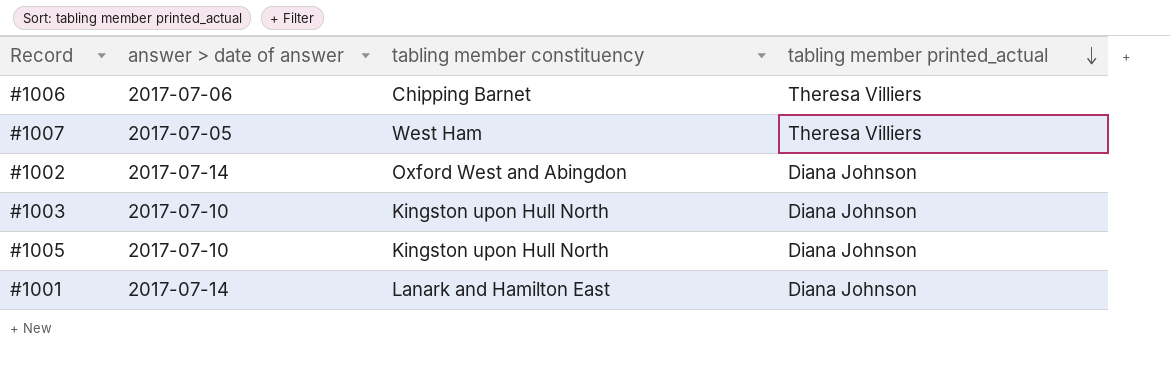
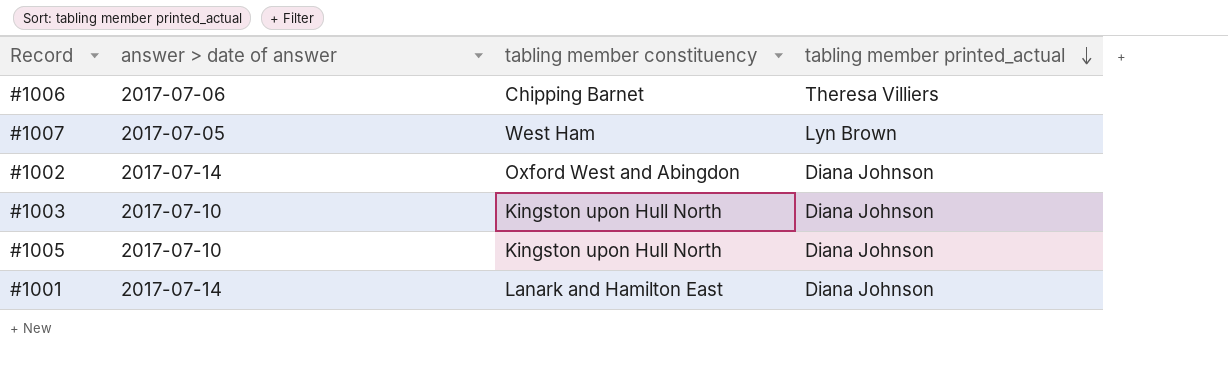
#1007 | tabling member printed_actual: Theresa Villiers -> Lyn Brown

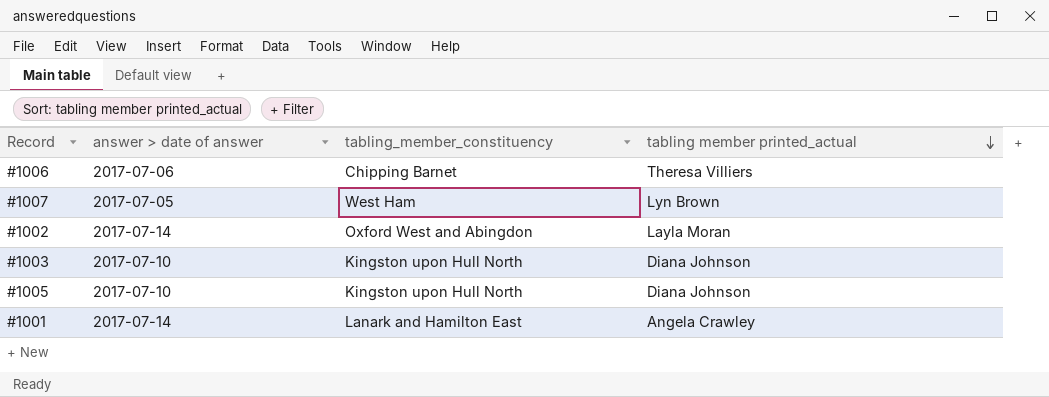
column name: tabling member constituency -> tabling_member_constituency
#1002 | tabling member printed_actual: Diana Johnson -> Layla Moran
#1001 | tabling member printed_actual: Diana Johnson -> Angela Crawley

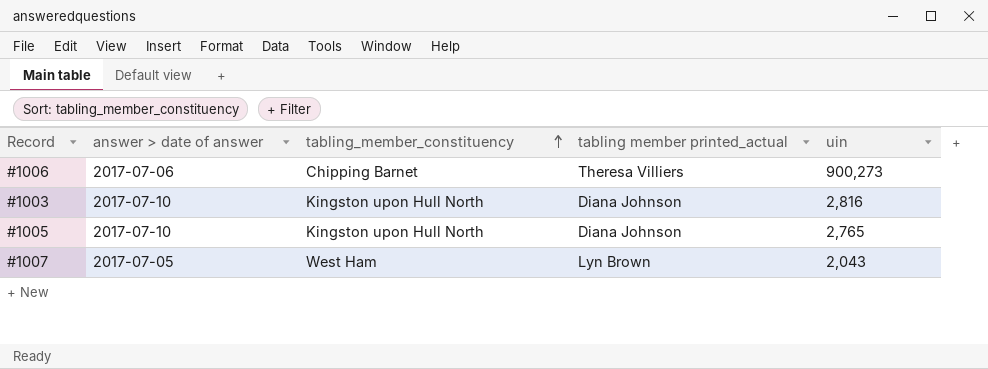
row order: tabling member printed_actual descending -> tabling_member_constituency ascending
column uin | position: none -> 5
row #1002: 2017-07-14 | Oxford West and Abingdon | Layla Moran -> none
row #1001: 2017-07-14 | Lanark and Hamilton East | Angela Crawley -> none

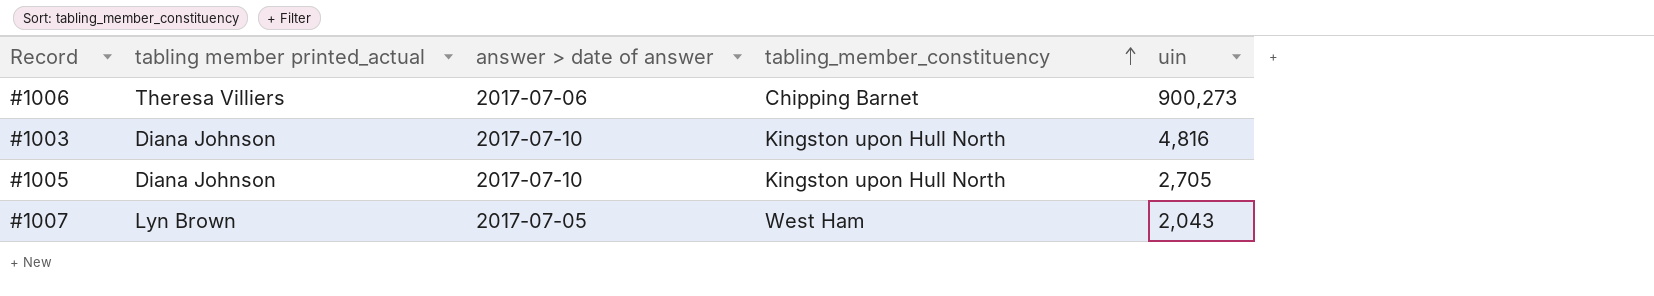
column tabling member printed_actual | position: 4 -> 2
#1003 | uin: 2,816 -> 4,816
#1005 | uin: 2,765 -> 2,705

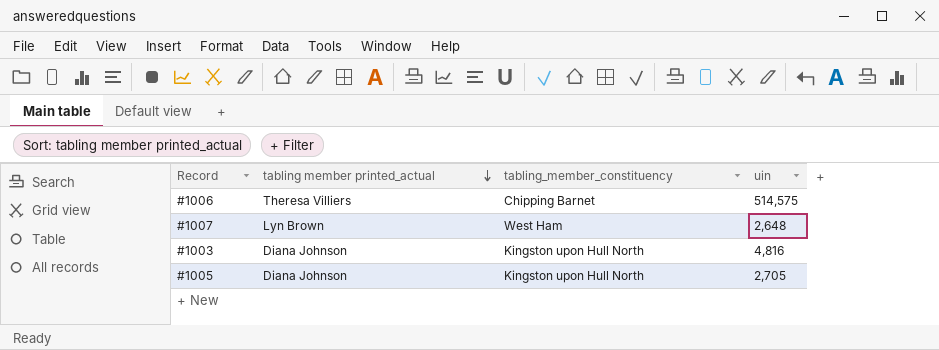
row order: tabling_member_constituency ascending -> tabling member printed_actual descending
column answer > date of answer | position: 3 -> none
#1006 | uin: 900,273 -> 514,575
#1007 | uin: 2,043 -> 2,648

